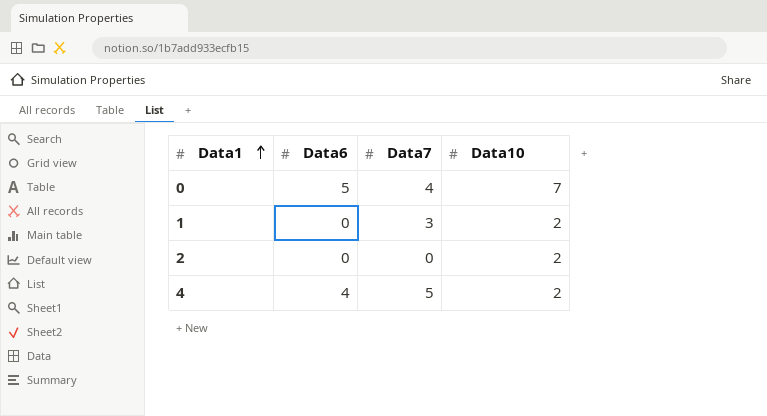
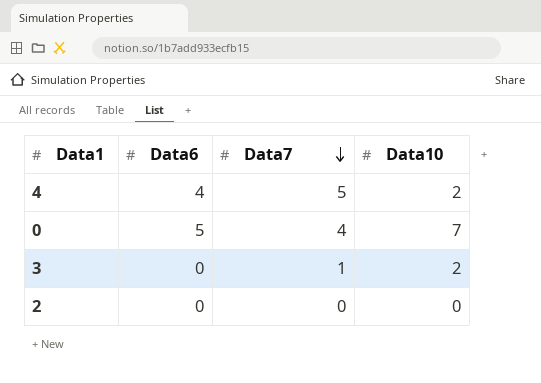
row order: Data1 ascending -> Data7 descending
row 1: 0 | 3 | 2 -> none
row 3: none -> 0 | 1 | 2
2 | Data10: 2 -> 0

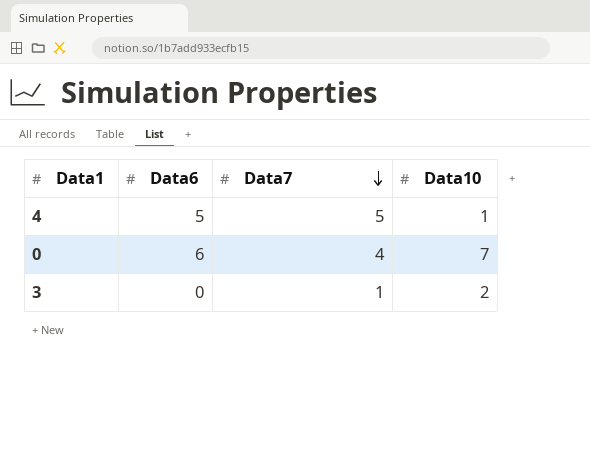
row 2: 0 | 0 | 0 -> none
4 | Data6: 4 -> 5
4 | Data10: 2 -> 1
0 | Data6: 5 -> 6

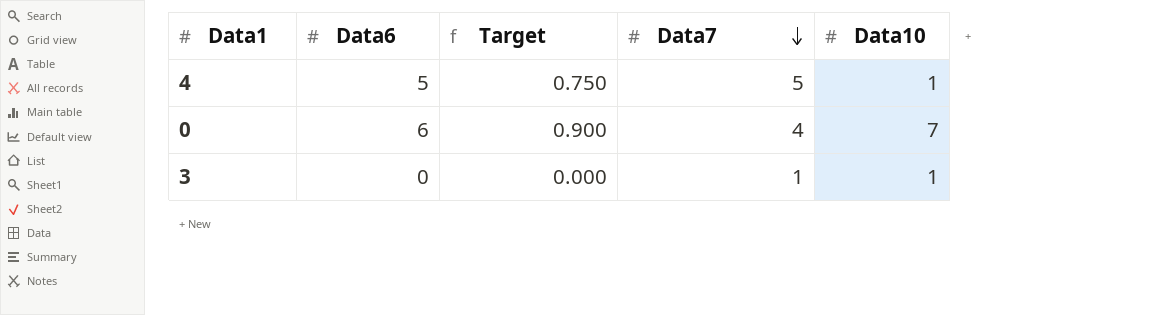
column Target | formula: none -> [Data6] * 0.15
3 | Data10: 2 -> 1

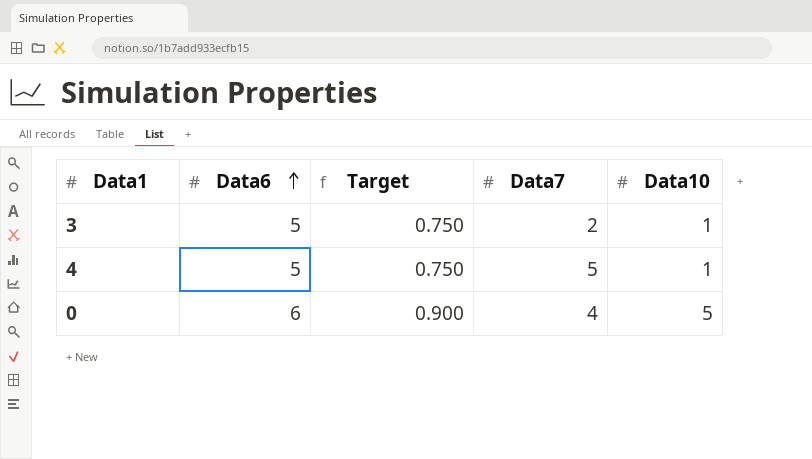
row order: Data7 descending -> Data6 ascending
3 | Data6: 0 -> 5
3 | Target: 0.000 -> 0.750
3 | Data7: 1 -> 2
0 | Data10: 7 -> 5

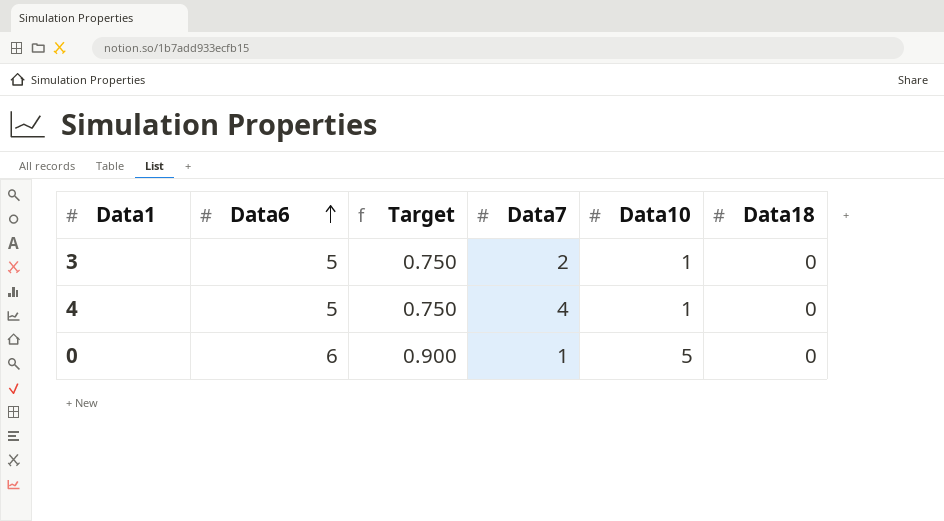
column Data18 | position: none -> 6
4 | Data7: 5 -> 4
0 | Data7: 4 -> 1

